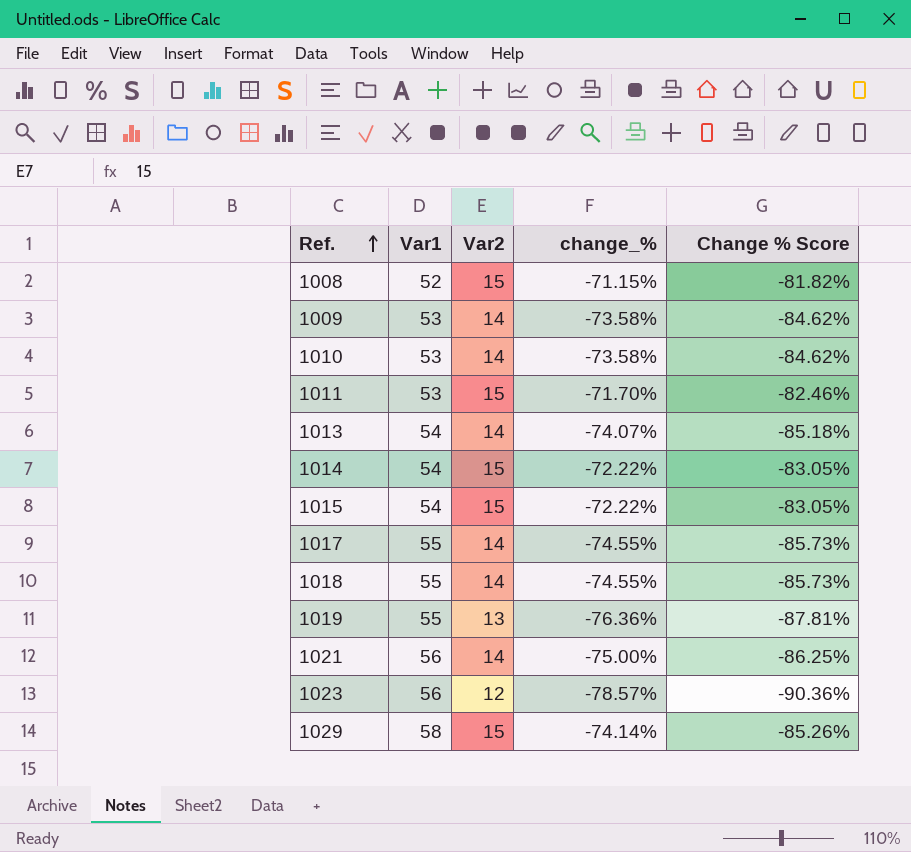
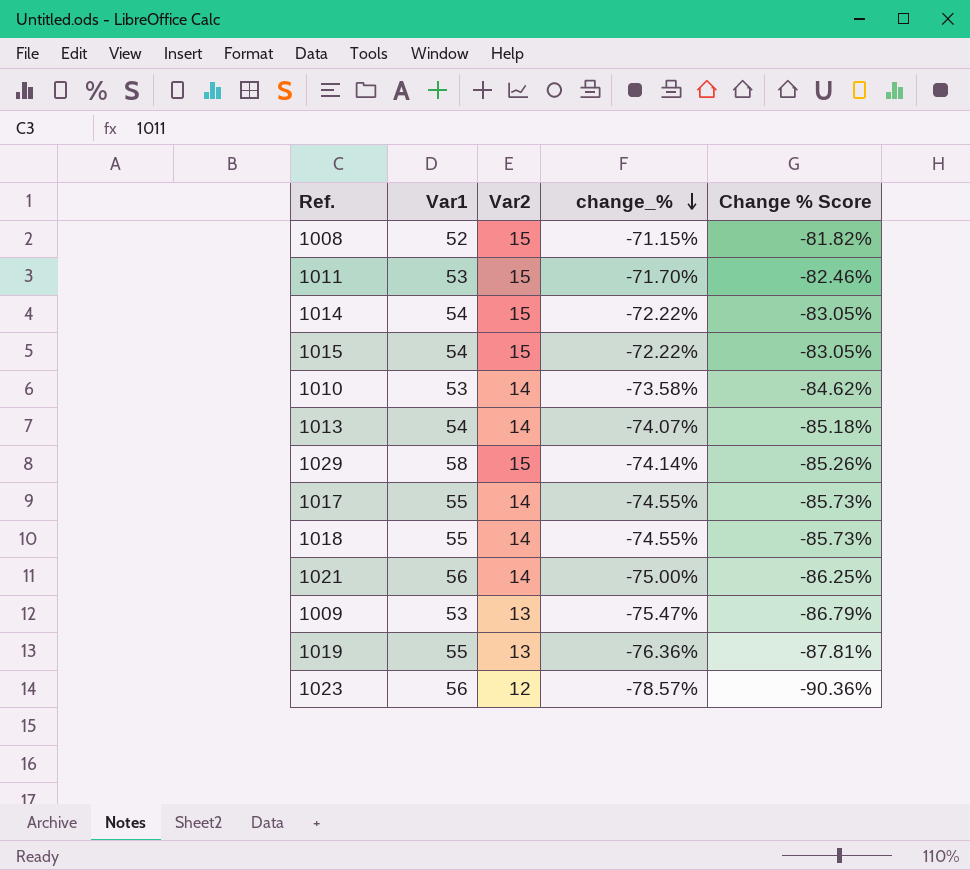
row order: Ref. ascending -> change_% descending
1009 | Var2: 14 -> 13
1009 | change_%: -73.58% -> -75.47%
1009 | Change % Score: -84.62% -> -86.79%

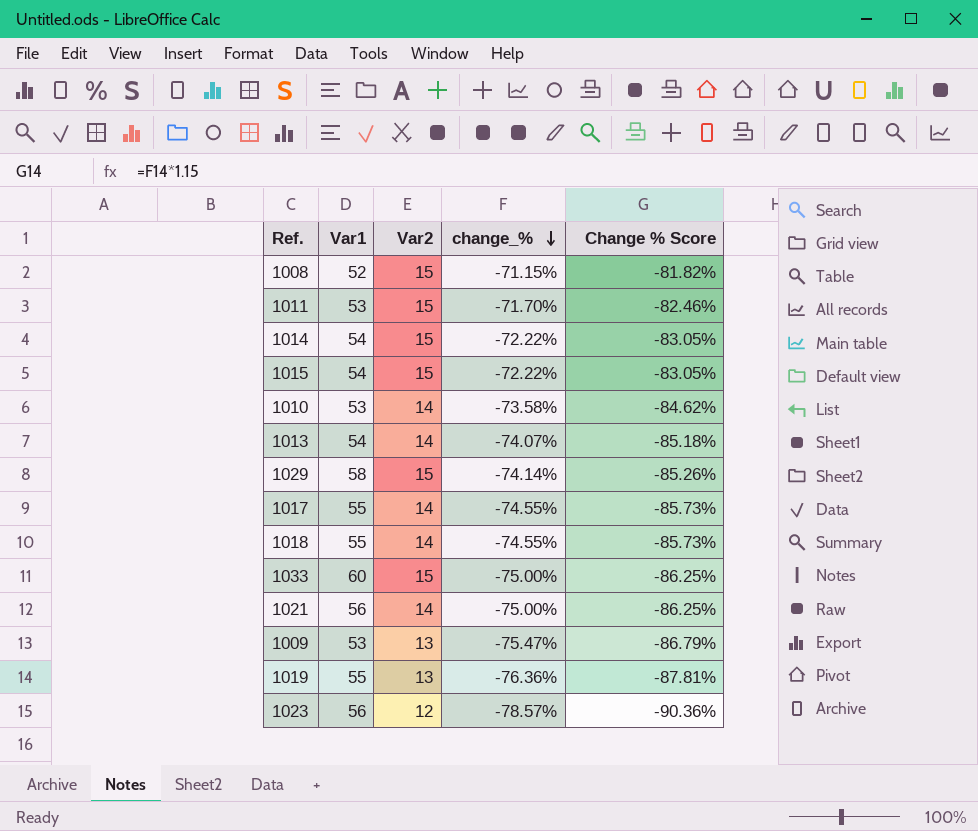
row 1033: none -> 60 | 15 | -75.00% | -86.25%

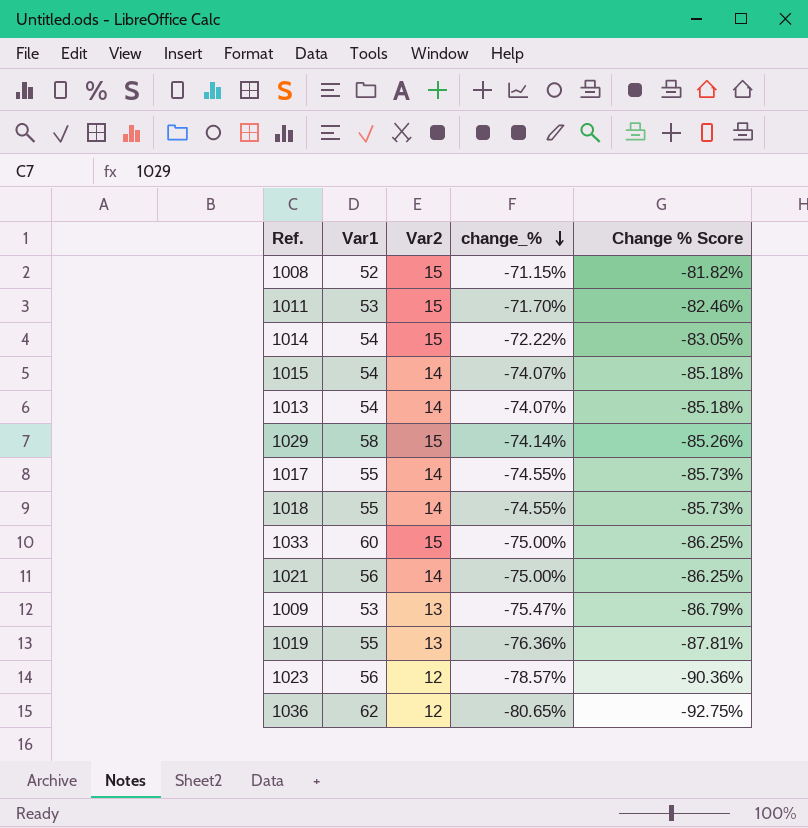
row 1010: 53 | 14 | -73.58% | -84.62% -> none
1015 | Var2: 15 -> 14
1015 | change_%: -72.22% -> -74.07%
1015 | Change % Score: -83.05% -> -85.18%
row 1036: none -> 62 | 12 | -80.65% | -92.75%

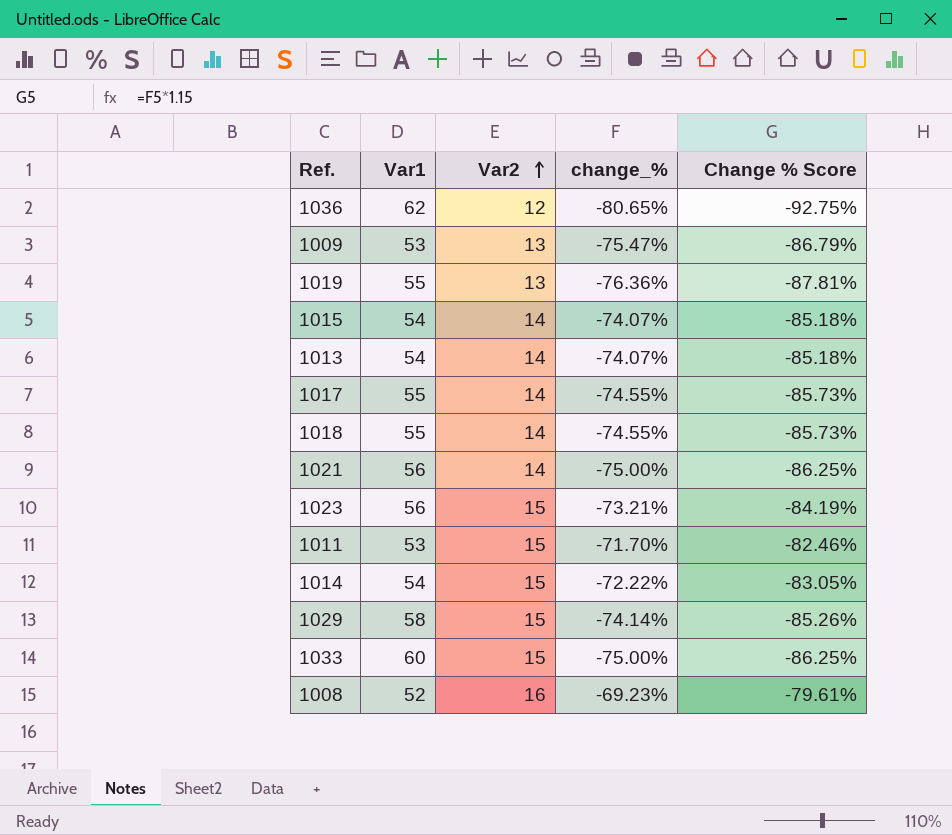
row order: change_% descending -> Var2 ascending
1023 | Var2: 12 -> 15
1023 | change_%: -78.57% -> -73.21%
1023 | Change % Score: -90.36% -> -84.19%
1008 | Var2: 15 -> 16
1008 | change_%: -71.15% -> -69.23%
1008 | Change % Score: -81.82% -> -79.61%

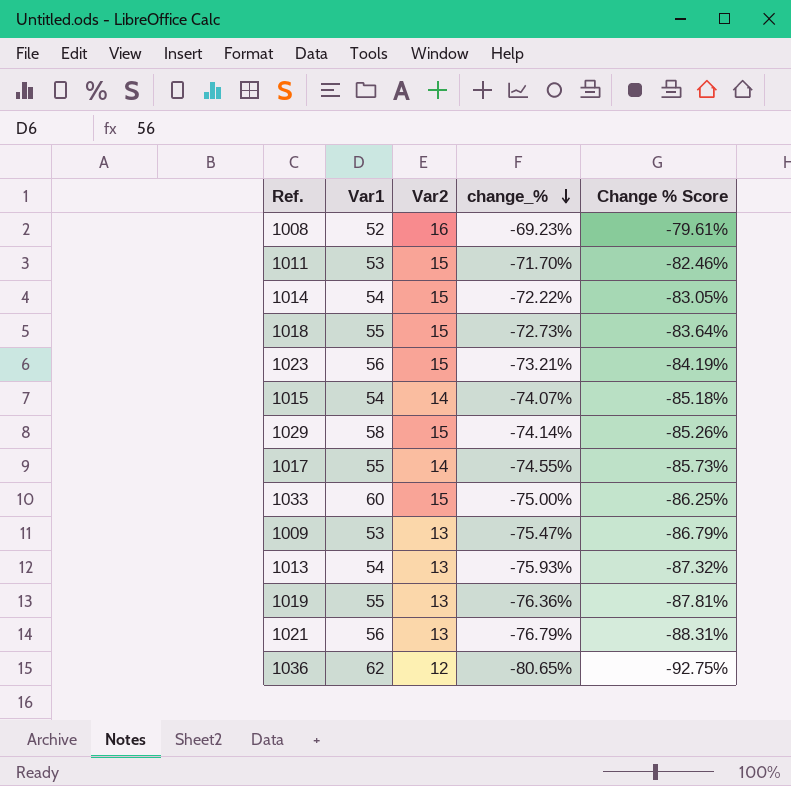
row order: Var2 ascending -> change_% descending
1018 | Var2: 14 -> 15
1018 | change_%: -74.55% -> -72.73%
1018 | Change % Score: -85.73% -> -83.64%
1013 | Var2: 14 -> 13
1013 | change_%: -74.07% -> -75.93%
1013 | Change % Score: -85.18% -> -87.32%
1021 | Var2: 14 -> 13
1021 | change_%: -75.00% -> -76.79%
1021 | Change % Score: -86.25% -> -88.31%

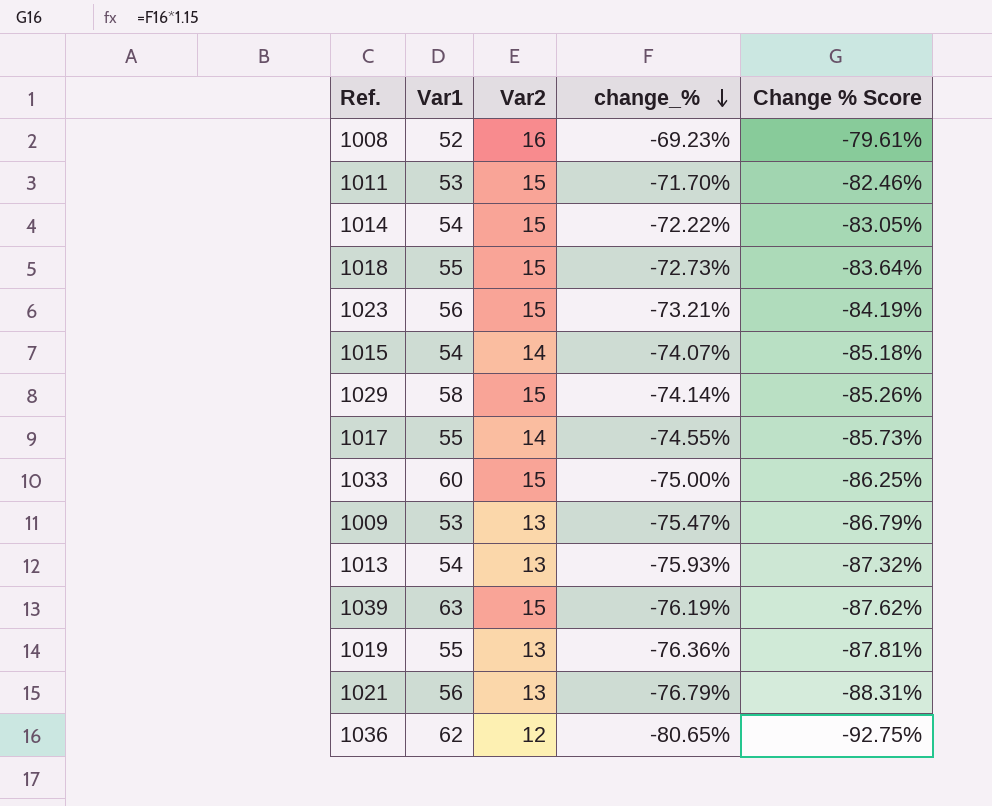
row 1039: none -> 63 | 15 | -76.19% | -87.62%

